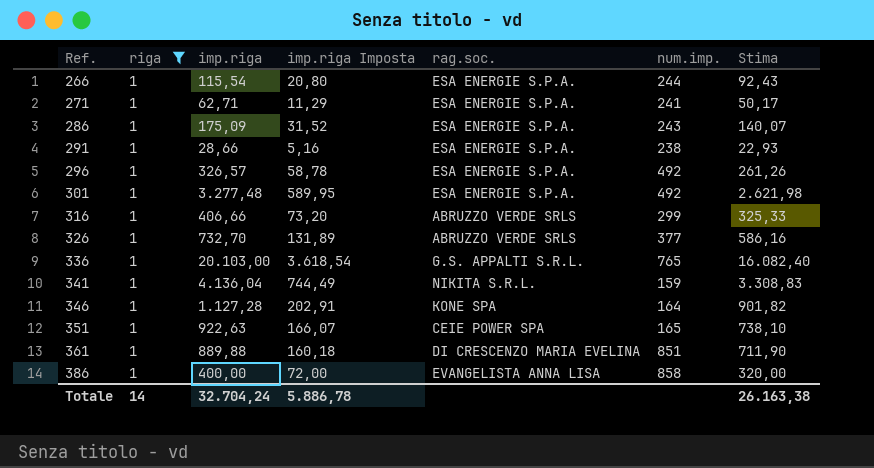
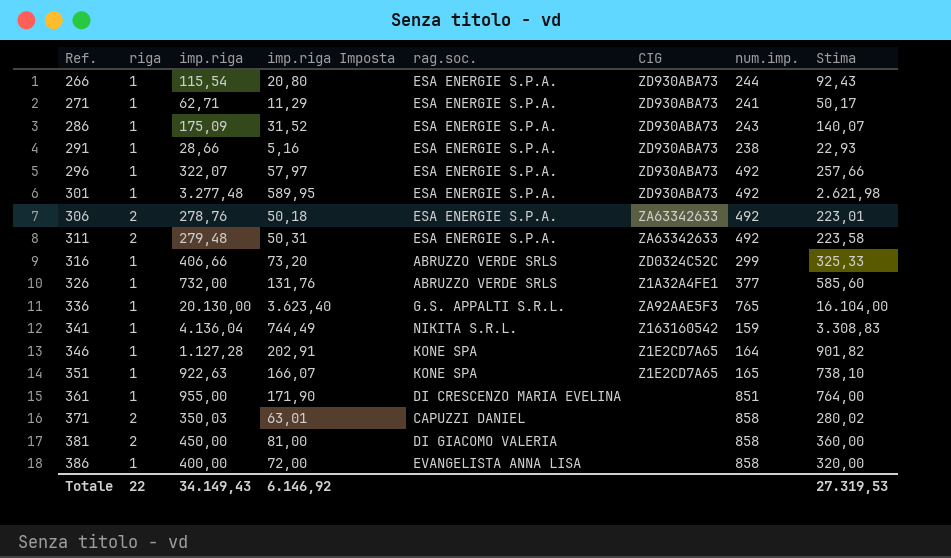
filter: riga = 1 -> none
column CIG | position: none -> 6
296 | imp.riga: 326,57 -> 322,07
296 | imp.riga Imposta: 58,78 -> 57,97
296 | Stima: 261,26 -> 257,66
326 | imp.riga: 732,70 -> 732,00
326 | imp.riga Imposta: 131,89 -> 131,76
326 | Stima: 586,16 -> 585,60
336 | imp.riga: 20.103,00 -> 20.130,00
336 | imp.riga Imposta: 3.618,54 -> 3.623,40
336 | Stima: 16.082,40 -> 16.104,00
351 | rag.soc.: CEIE POWER SPA -> KONE SPA
361 | imp.riga: 889,88 -> 955,00
361 | imp.riga Imposta: 160,18 -> 171,90
361 | Stima: 711,90 -> 764,00
Totale | riga: 14 -> 22
Totale | imp.riga: 32.704,24 -> 34.149,43
Totale | imp.riga Imposta: 5.886,78 -> 6.146,92
Totale | Stima: 26.163,38 -> 27.319,53

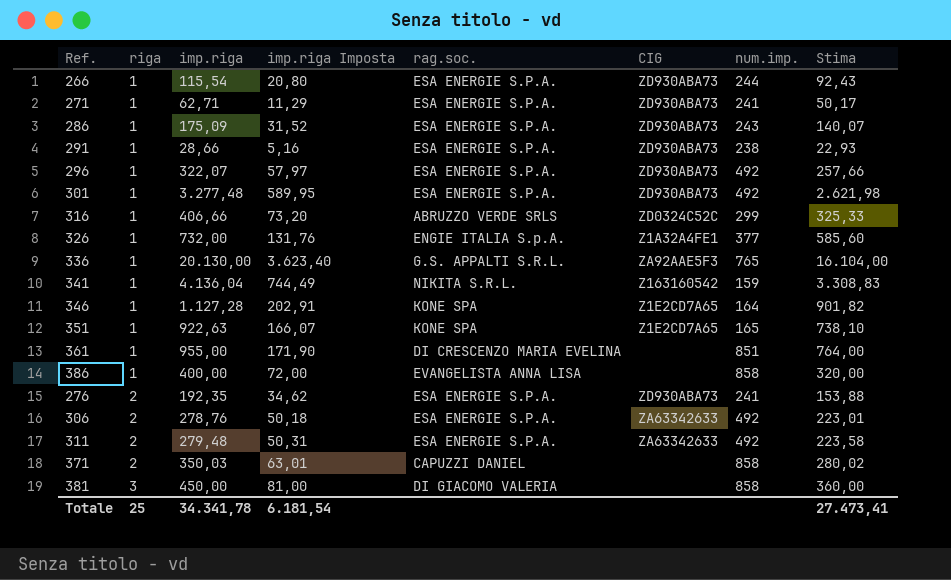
row order: Ref. ascending -> riga ascending
326 | rag.soc.: ABRUZZO VERDE SRLS -> ENGIE ITALIA S.p.A.
row 276: none -> 2 | 192,35 | 34,62 | ESA ENERGIE S.P.A. | ZD930ABA73 | 241 | 153,88
381 | riga: 2 -> 3
Totale | riga: 22 -> 25
Totale | imp.riga: 34.149,43 -> 34.341,78
Totale | imp.riga Imposta: 6.146,92 -> 6.181,54
Totale | Stima: 27.319,53 -> 27.473,41

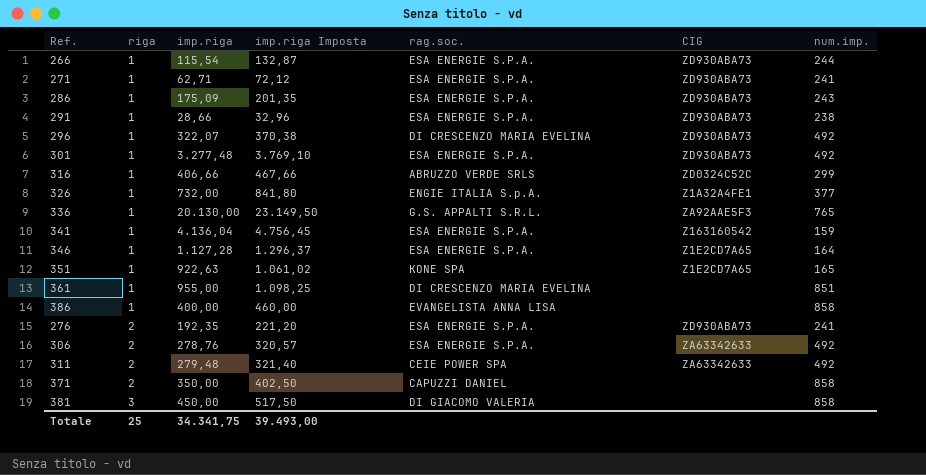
column Stima | formula: [imp.riga] * 0,8 -> none
column imp.riga Imposta | formula: [imp.riga] * 0,18 -> [imp.riga] * 1,15
296 | rag.soc.: ESA ENERGIE S.P.A. -> DI CRESCENZO MARIA EVELINA
341 | rag.soc.: NIKITA S.R.L. -> ESA ENERGIE S.P.A.
346 | rag.soc.: KONE SPA -> ESA ENERGIE S.P.A.
311 | rag.soc.: ESA ENERGIE S.P.A. -> CEIE POWER SPA
371 | imp.riga: 350,03 -> 350,00
Totale | imp.riga: 34.341,78 -> 34.341,75
Totale | imp.riga Imposta: 6.181,54 -> 39.493,00

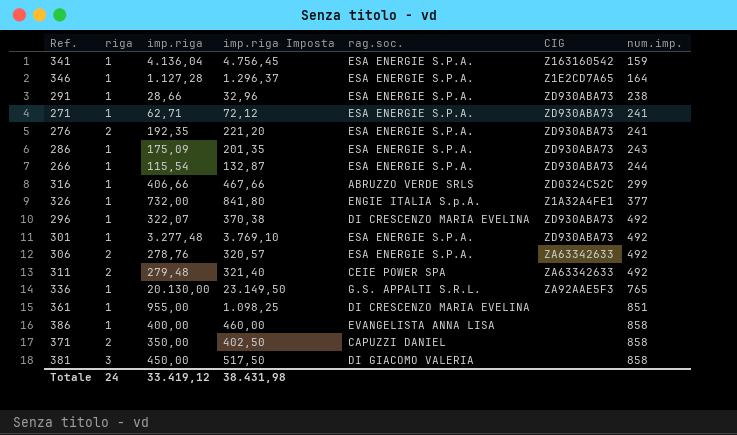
row order: riga ascending -> num.imp. ascending
row 351: 1 | 922,63 | 1.061,02 | KONE SPA | Z1E2CD7A65 | 165 -> none
Totale | riga: 25 -> 24
Totale | imp.riga: 34.341,75 -> 33.419,12
Totale | imp.riga Imposta: 39.493,00 -> 38.431,98

